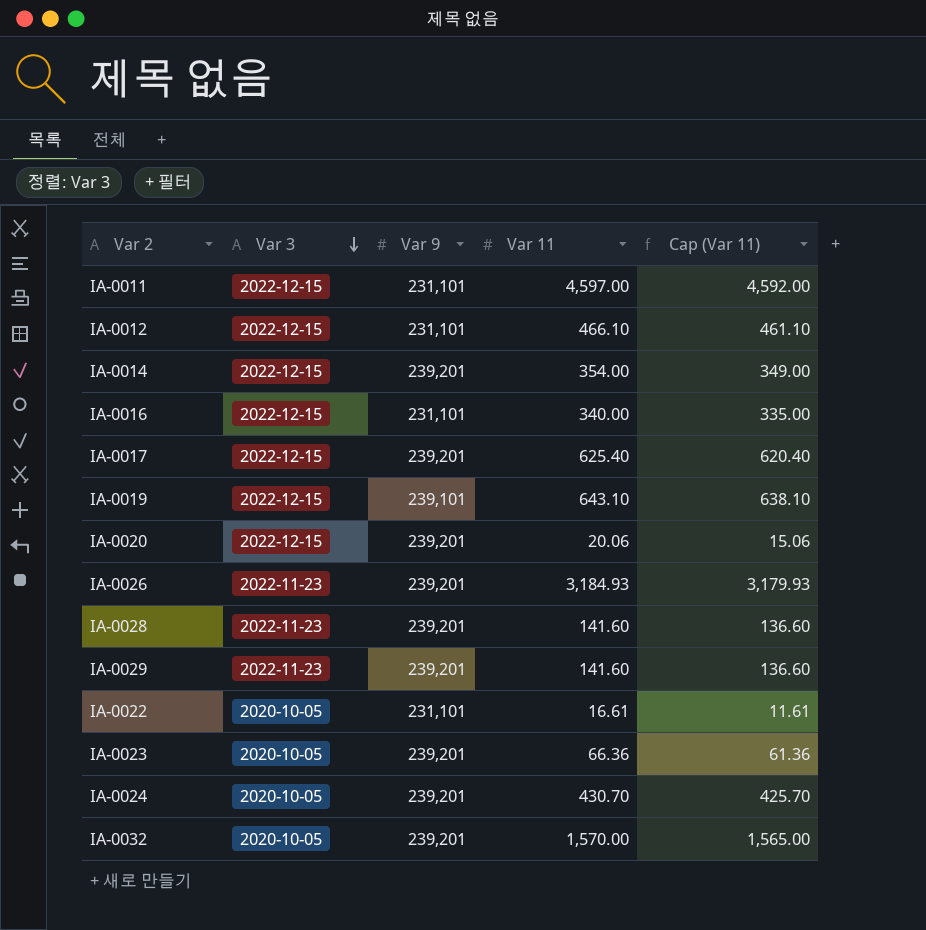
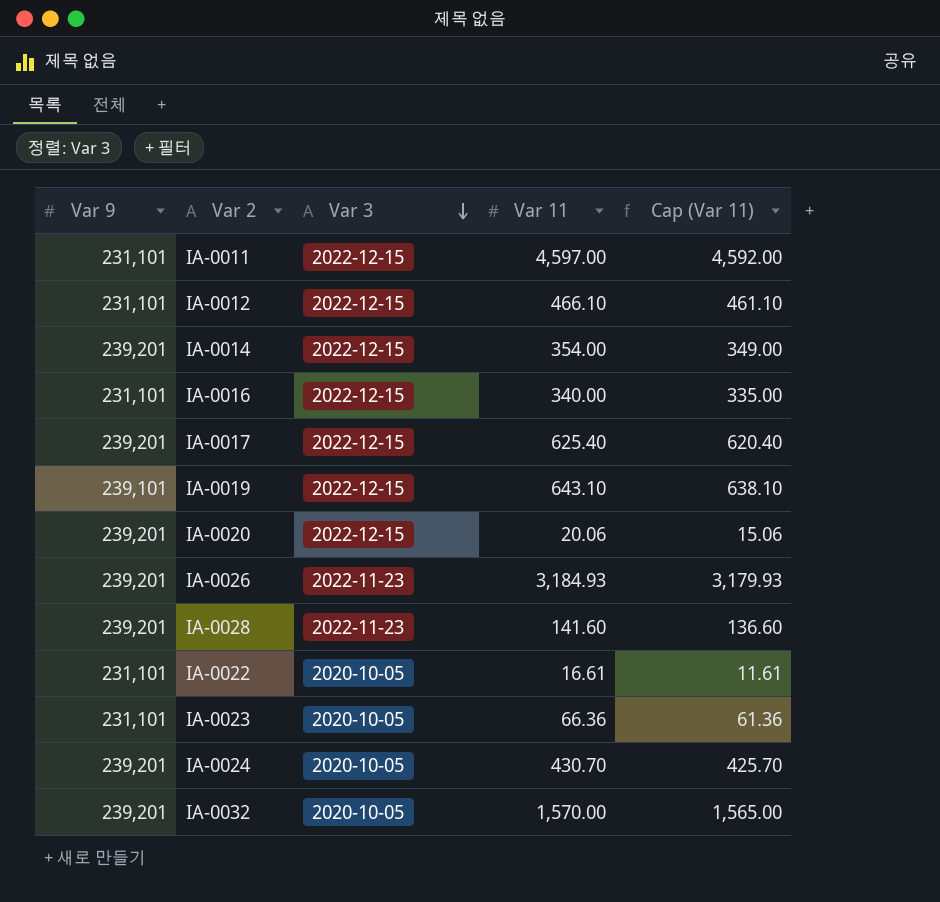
column Var 9 | position: 3 -> 1
row IA-0029: 2022-11-23 | 239,201 | 141.60 | 136.60 -> none
IA-0023 | Var 9: 239,201 -> 231,101

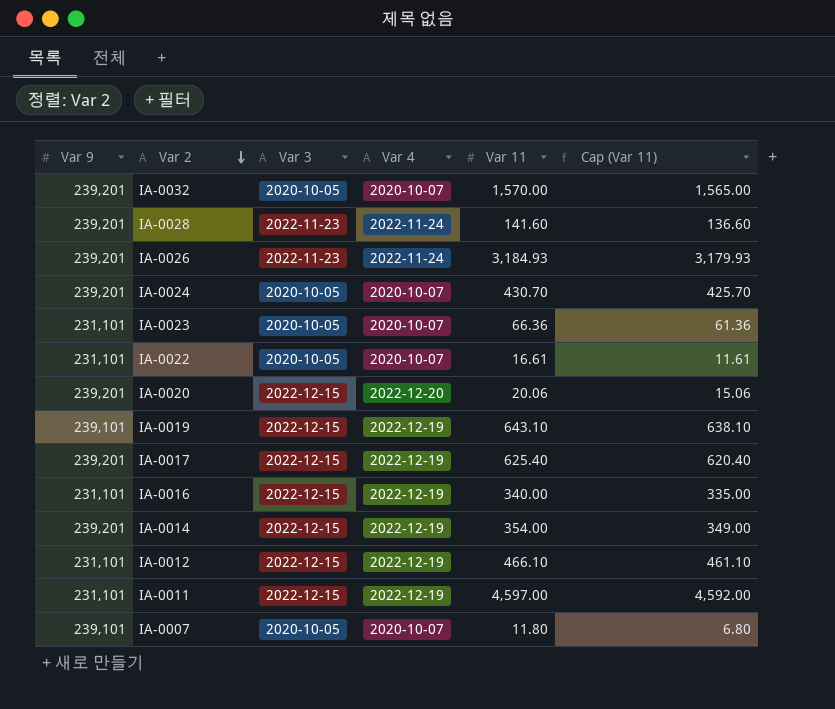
row order: Var 3 descending -> Var 2 descending
column Var 4 | position: none -> 4
row IA-0007: none -> 239,101 | 2020-10-05 | 2020-10-07 | 11.80 | 6.80

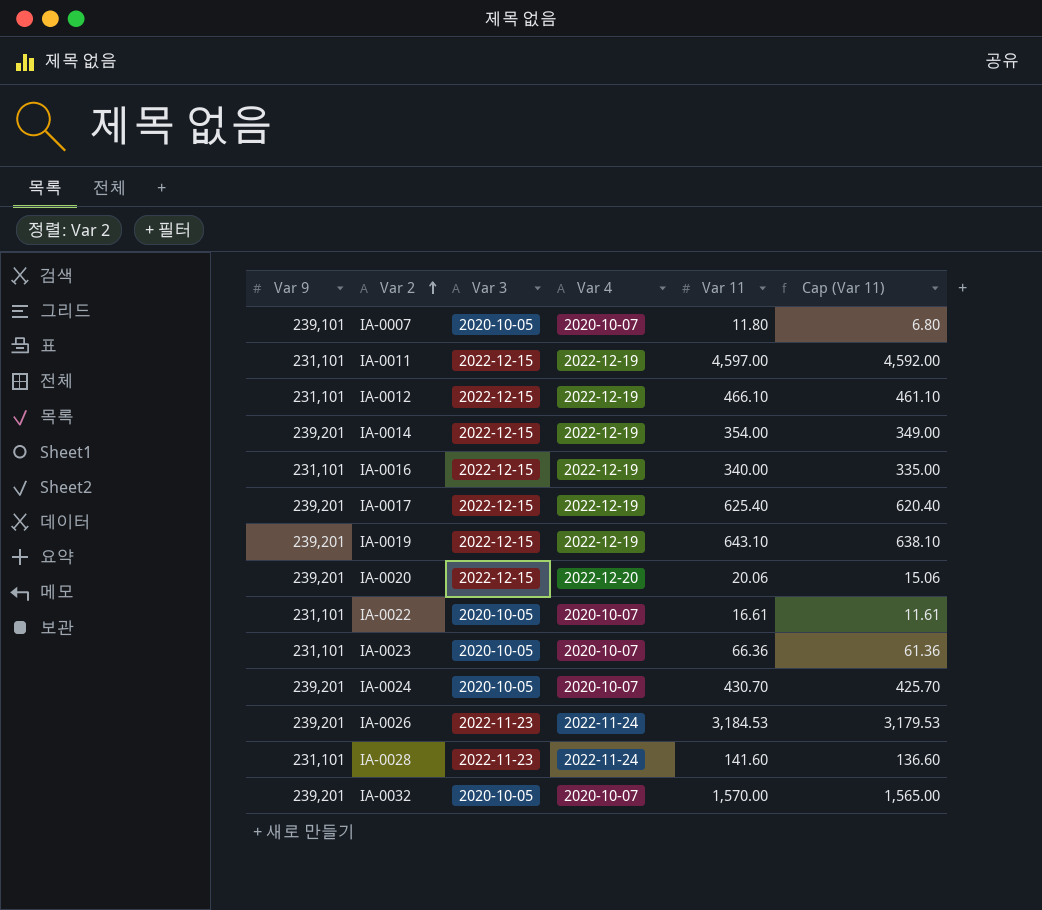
row order: Var 2 descending -> Var 2 ascending
IA-0019 | Var 9: 239,101 -> 239,201
IA-0026 | Var 11: 3,184.93 -> 3,184.53
IA-0026 | Cap (Var 11): 3,179.93 -> 3,179.53
IA-0028 | Var 9: 239,201 -> 231,101

